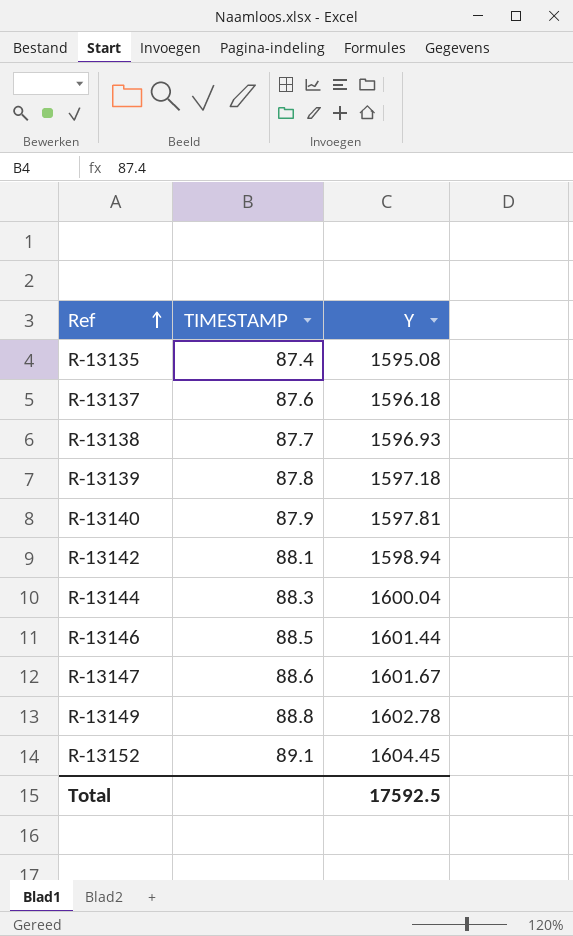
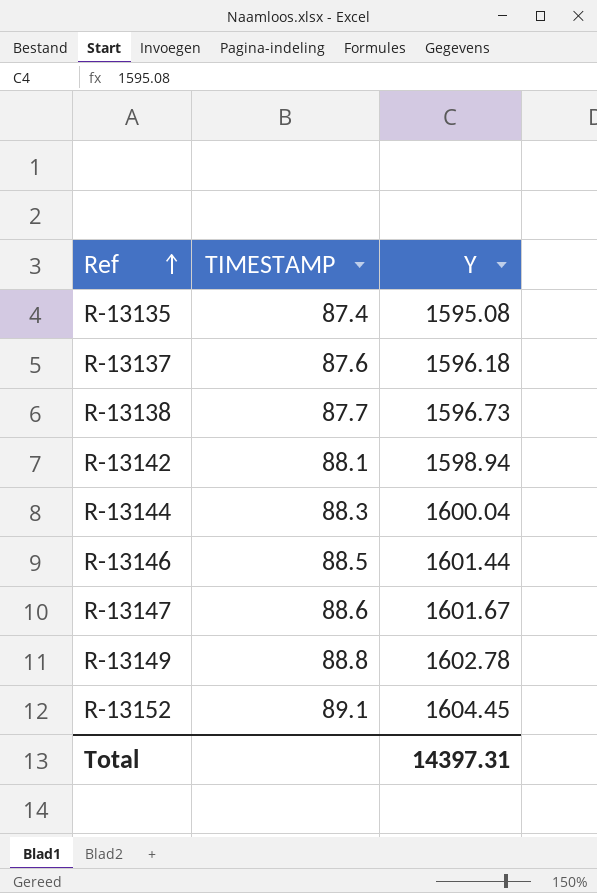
row R-13139: 87.8 | 1597.18 -> none
row R-13140: 87.9 | 1597.81 -> none
R-13138 | Y: 1596.93 -> 1596.73
Total | Y: 17592.5 -> 14397.31

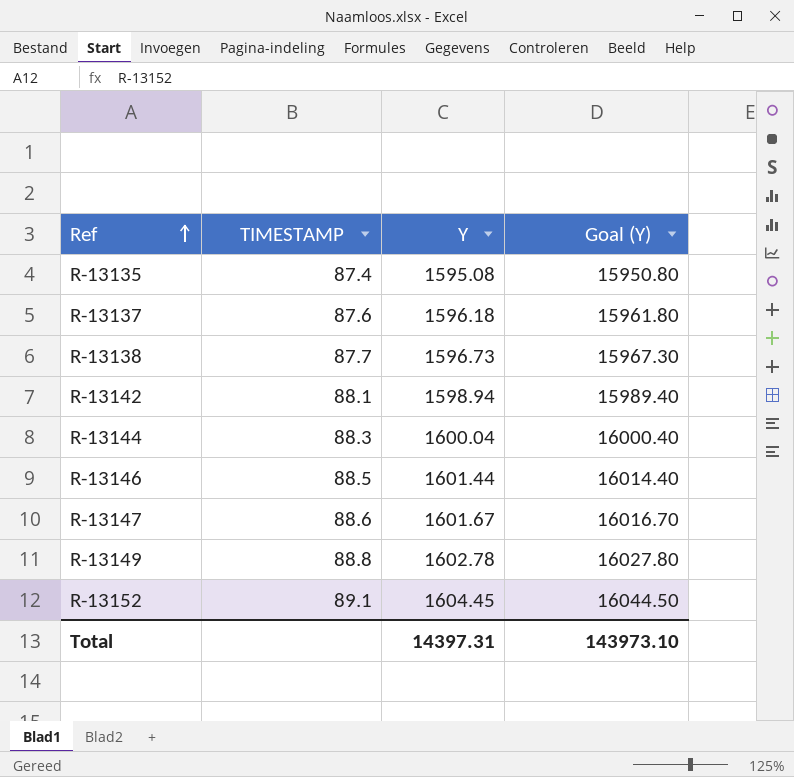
column Goal (Y) | formula: none -> [Y] * 10

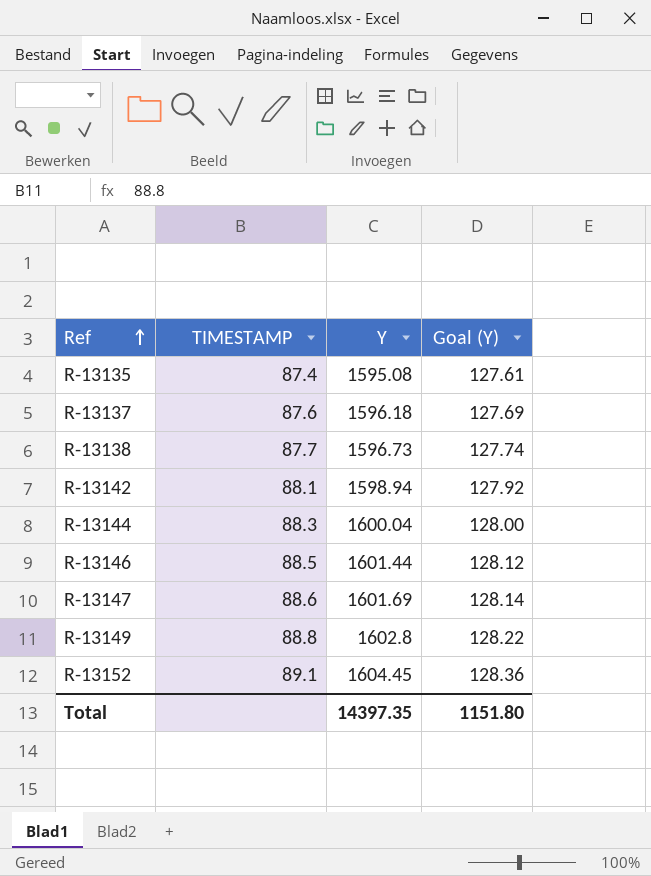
column Goal (Y) | formula: [Y] * 10 -> [Y] * 0.08
R-13147 | Y: 1601.67 -> 1601.69
R-13149 | Y: 1602.78 -> 1602.8
Total | Y: 14397.31 -> 14397.35
Total | Goal (Y): 143973.10 -> 1151.80

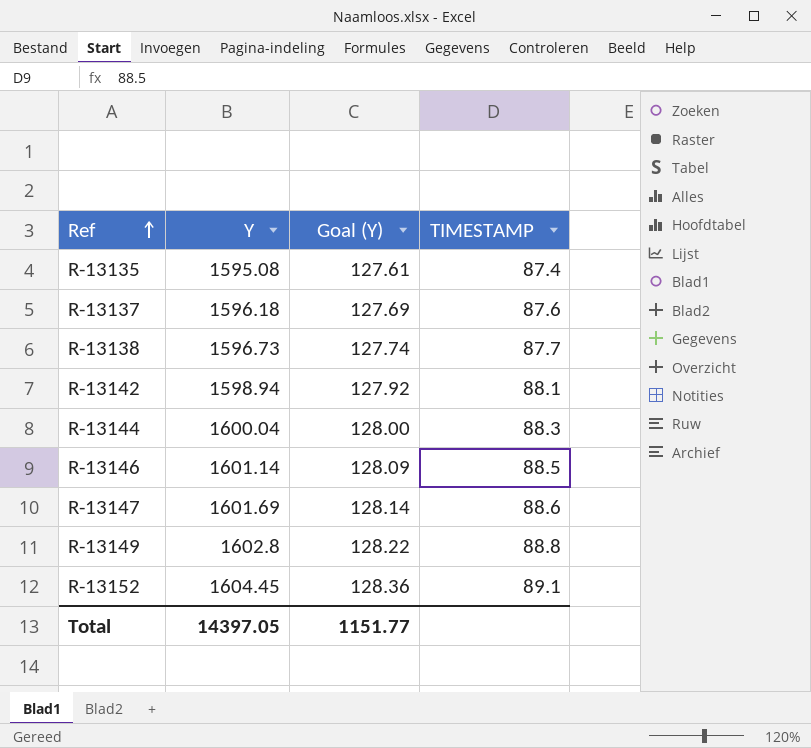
column TIMESTAMP | position: 2 -> 4
R-13146 | Y: 1601.44 -> 1601.14
R-13146 | Goal (Y): 128.12 -> 128.09
Total | Y: 14397.35 -> 14397.05
Total | Goal (Y): 1151.80 -> 1151.77

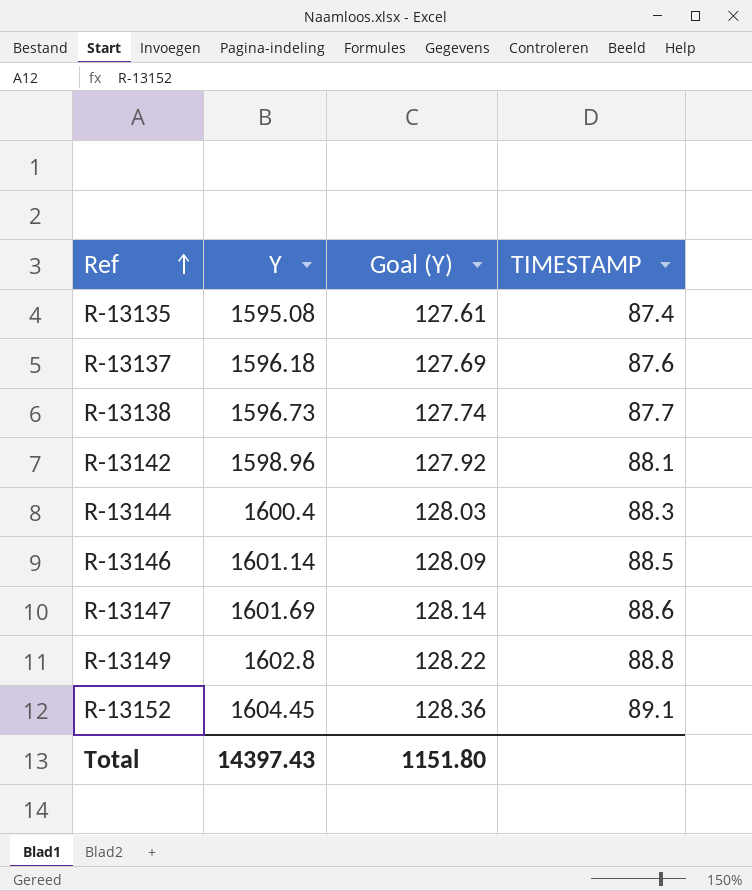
R-13142 | Y: 1598.94 -> 1598.96
R-13144 | Y: 1600.04 -> 1600.4
R-13144 | Goal (Y): 128.00 -> 128.03
Total | Y: 14397.05 -> 14397.43
Total | Goal (Y): 1151.77 -> 1151.80

